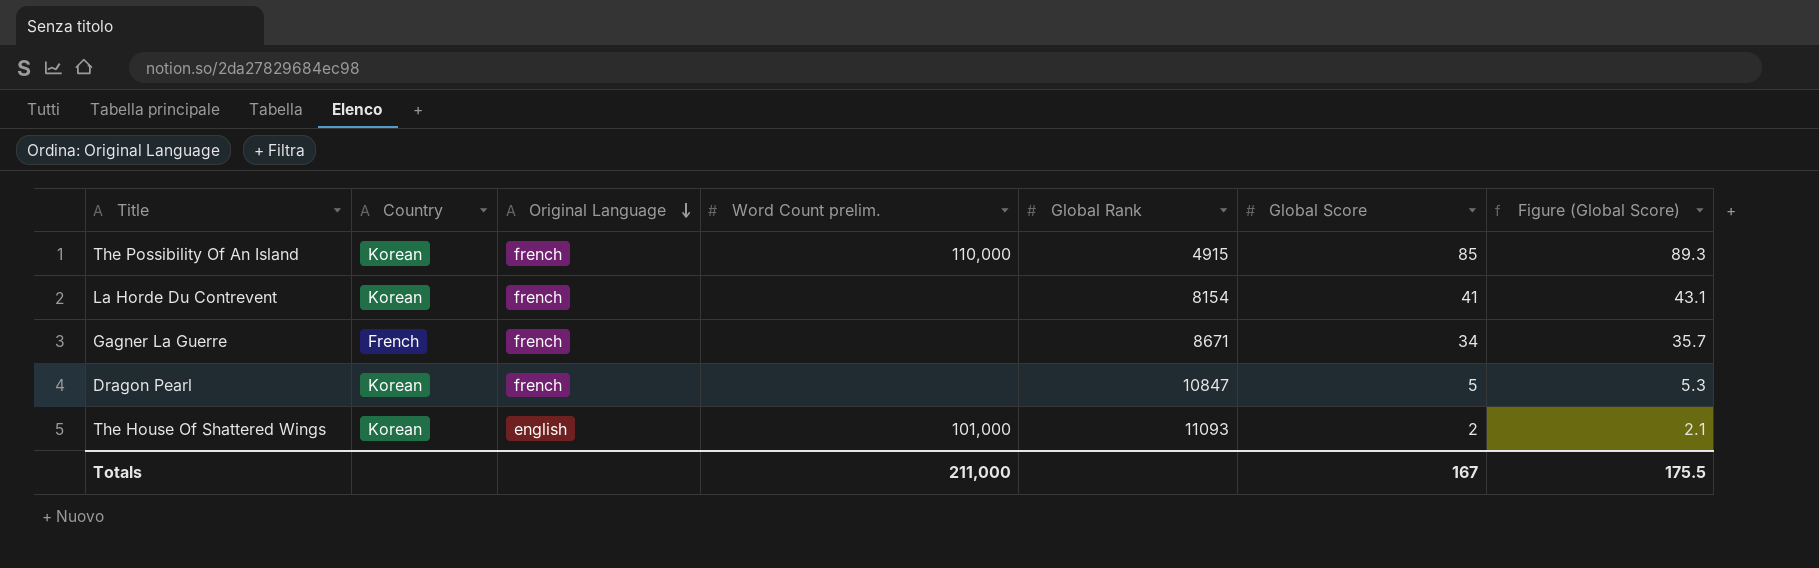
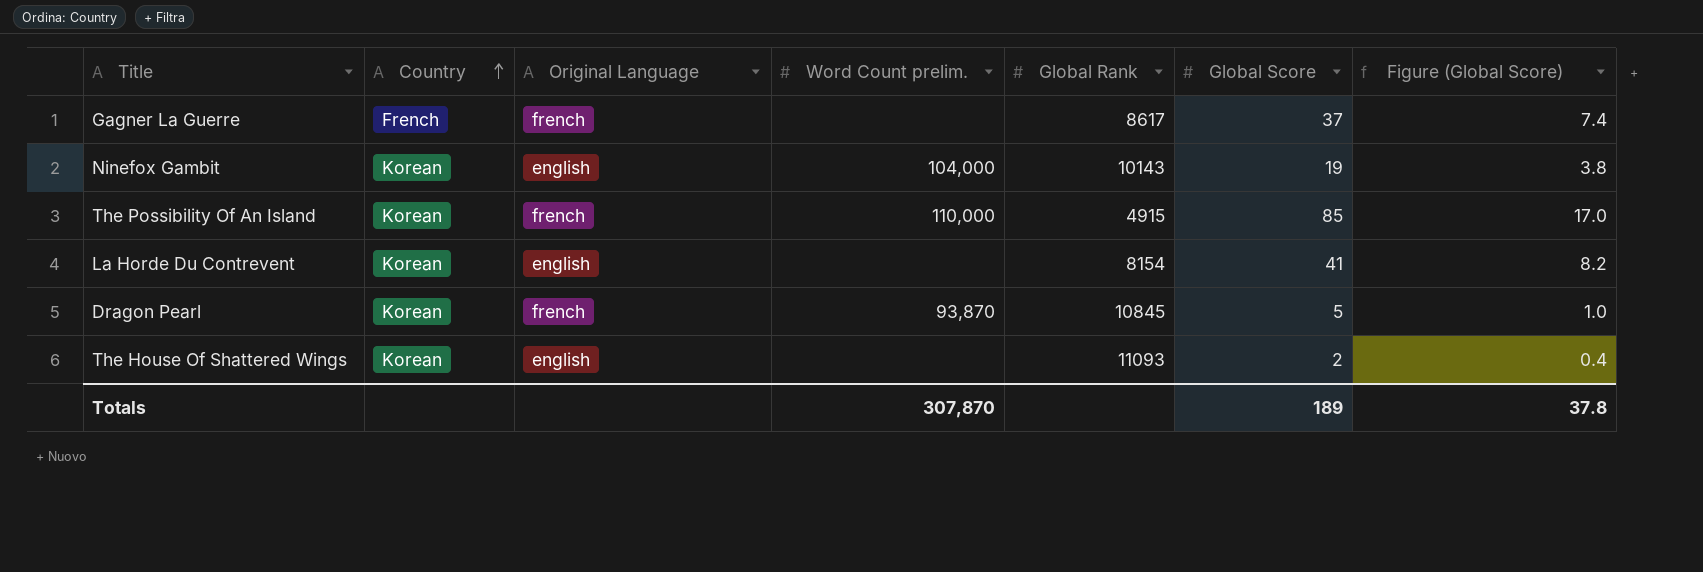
row order: Original Language descending -> Country ascending
column Figure (Global Score) | formula: [Global Score] * 1.05 -> [Global Score] * 0.2
Gagner La Guerre | Global Rank: 8671 -> 8617
Gagner La Guerre | Global Score: 34 -> 37
row Ninefox Gambit: none -> Korean | english | 104,000 | 10143 | 19 | 3.8
La Horde Du Contrevent | Original Language: french -> english
Dragon Pearl | Word Count prelim.: none -> 93,870
Dragon Pearl | Global Rank: 10847 -> 10845
The House Of Shattered Wings | Word Count prelim.: 101,000 -> none
Totals | Word Count prelim.: 211,000 -> 307,870
Totals | Global Score: 167 -> 189
Totals | Figure (Global Score): 175.5 -> 37.8

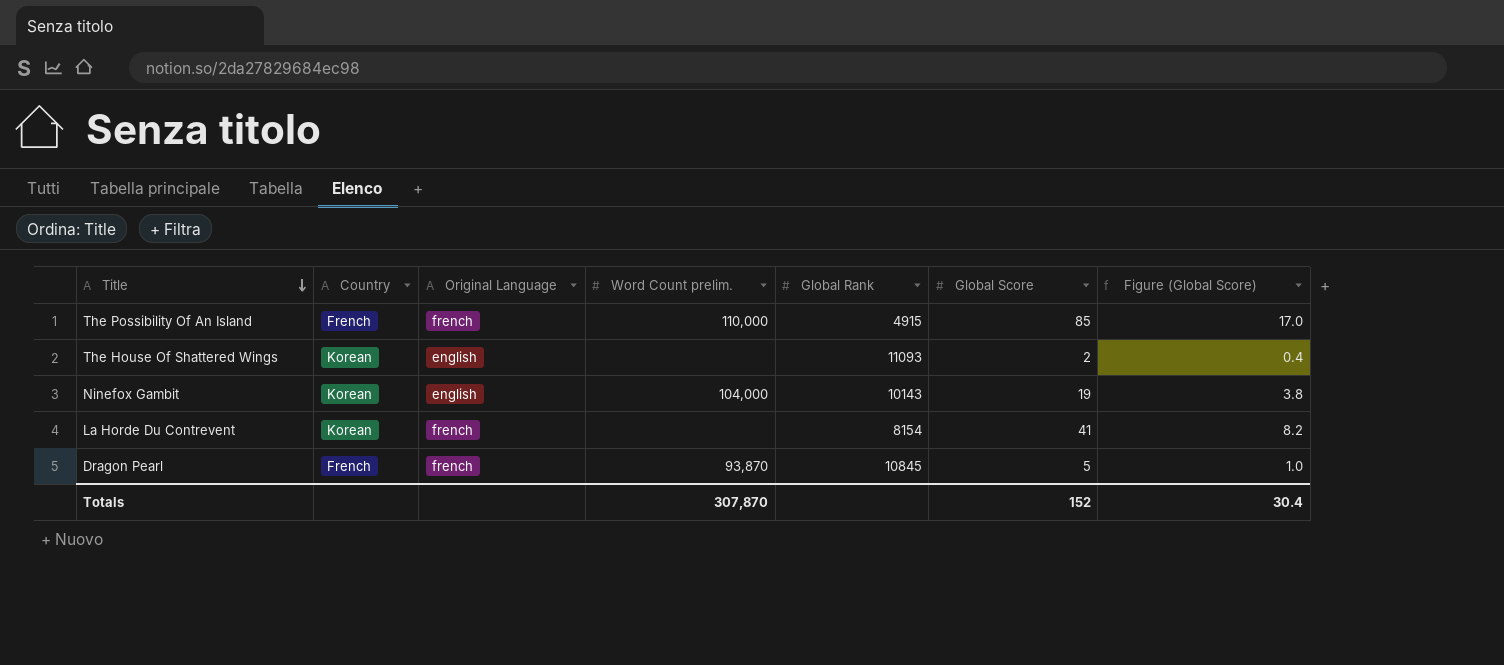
row order: Country ascending -> Title descending
row Gagner La Guerre: French | french | none | 8617 | 37 | 7.4 -> none
The Possibility Of An Island | Country: Korean -> French
La Horde Du Contrevent | Original Language: english -> french
Dragon Pearl | Country: Korean -> French
Totals | Global Score: 189 -> 152
Totals | Figure (Global Score): 37.8 -> 30.4

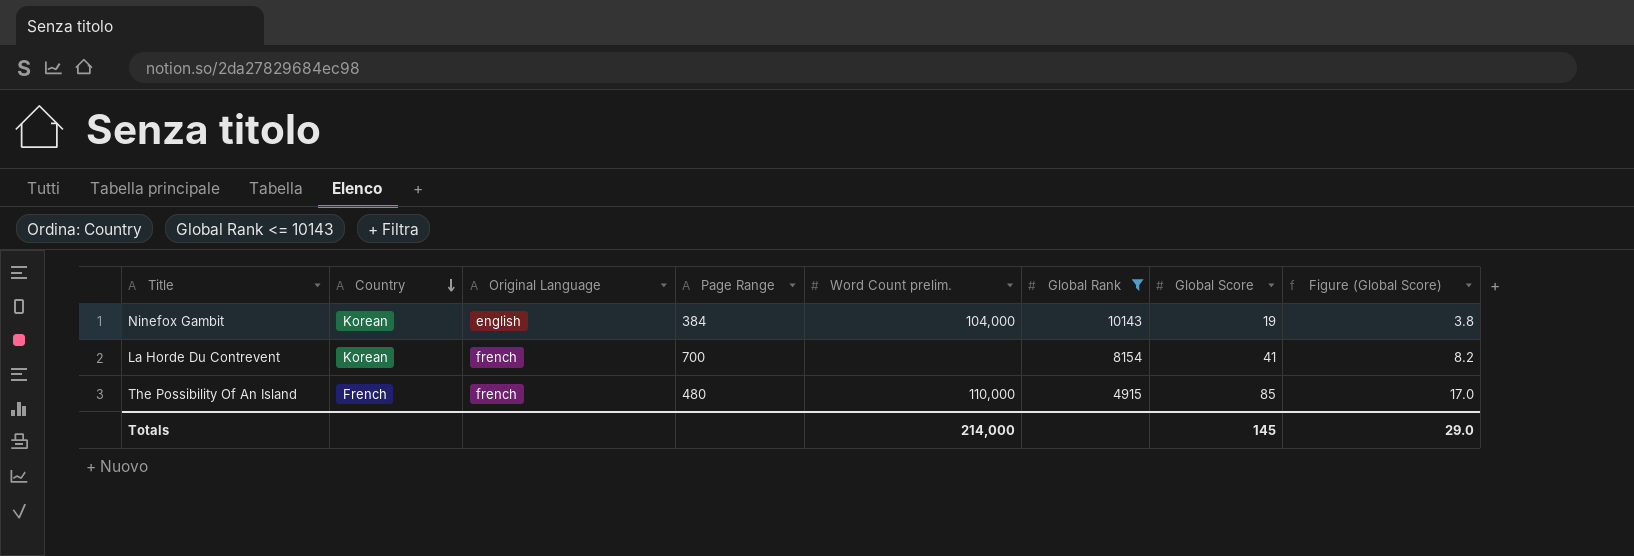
filter: none -> Global Rank <= 10143
row order: Title descending -> Country descending
column Page Range | position: none -> 4
Totals | Word Count prelim.: 307,870 -> 214,000
Totals | Global Score: 152 -> 145
Totals | Figure (Global Score): 30.4 -> 29.0

